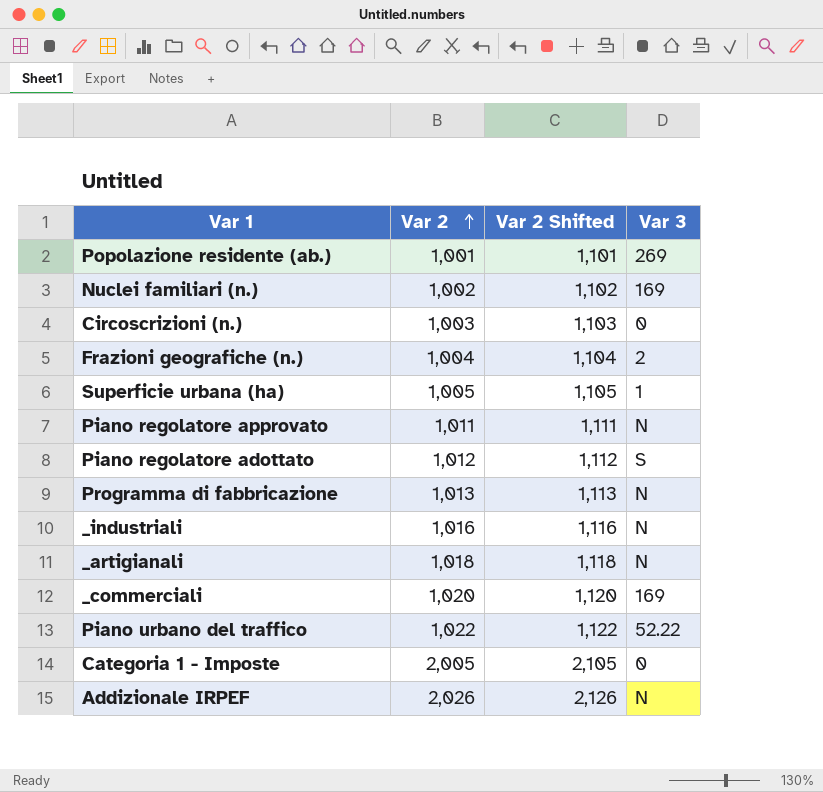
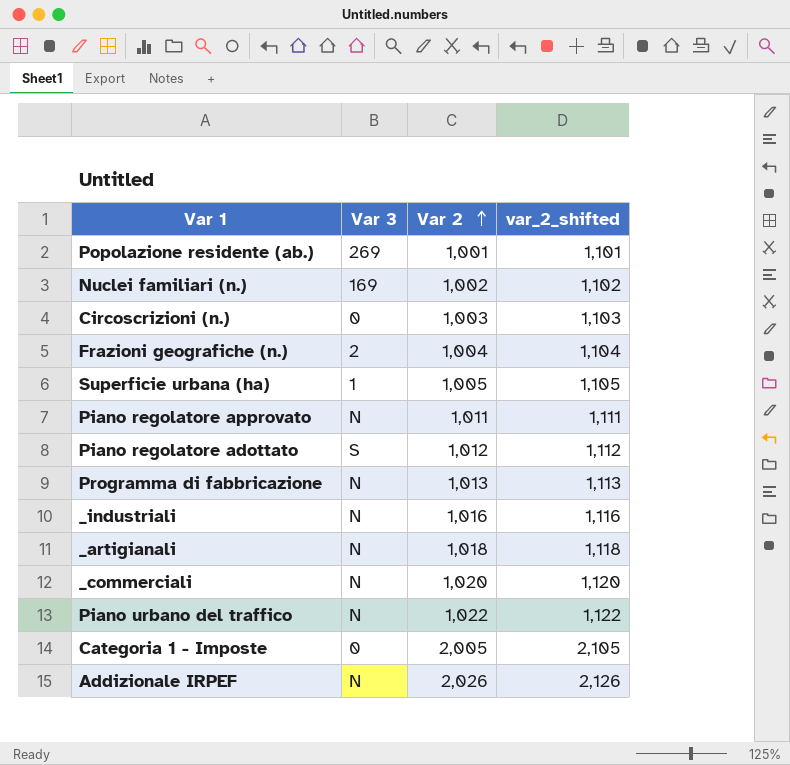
column Var 3 | position: 4 -> 2
column name: Var 2 Shifted -> var_2_shifted
_commerciali | Var 3: 169 -> N
Piano urbano del traffico | Var 3: 52.22 -> N

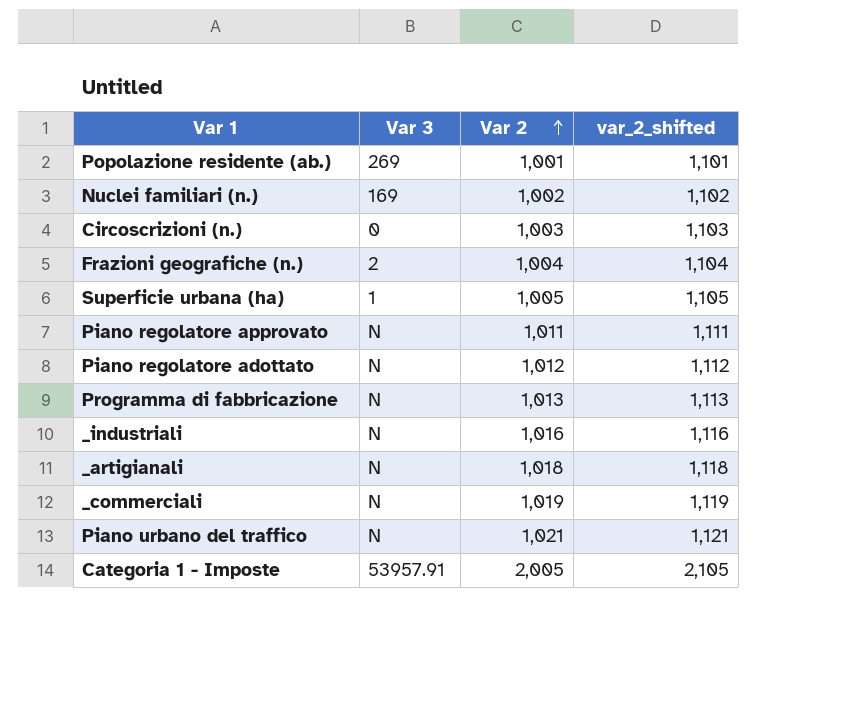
row Addizionale IRPEF: N | 2,026 | 2,126 -> none
Piano regolatore adottato | Var 3: S -> N
_commerciali | Var 2: 1,020 -> 1,019
_commerciali | var_2_shifted: 1,120 -> 1,119
Piano urbano del traffico | Var 2: 1,022 -> 1,021
Piano urbano del traffico | var_2_shifted: 1,122 -> 1,121
Categoria 1 - Imposte | Var 3: 0 -> 53957.91

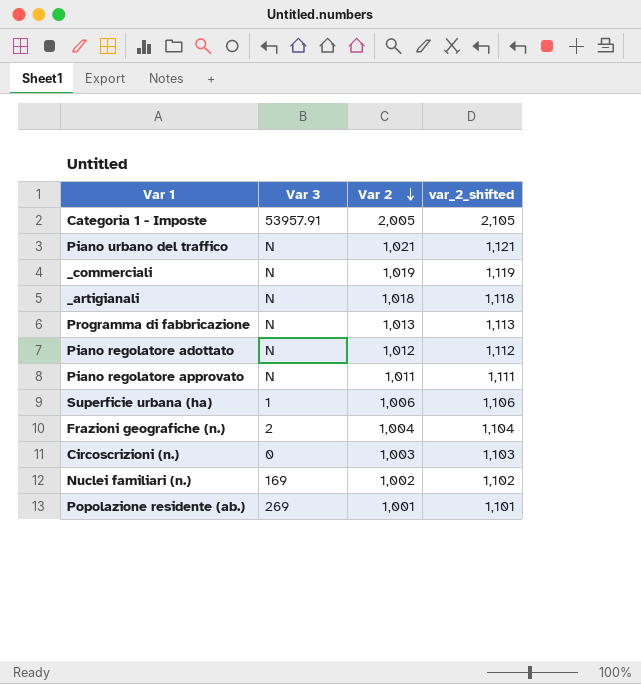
row order: Var 2 ascending -> Var 2 descending
row _industriali: N | 1,016 | 1,116 -> none
Superficie urbana (ha) | Var 2: 1,005 -> 1,006
Superficie urbana (ha) | var_2_shifted: 1,105 -> 1,106

